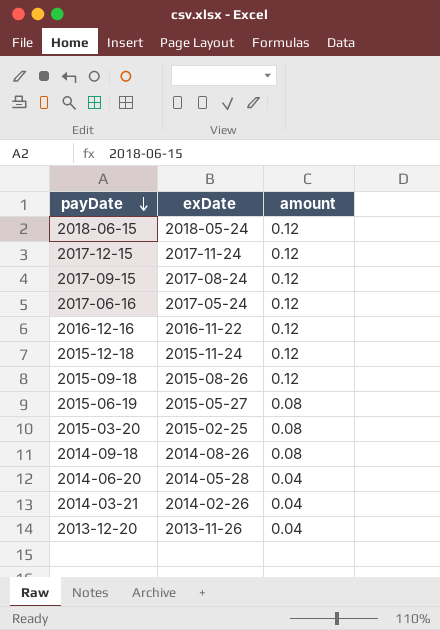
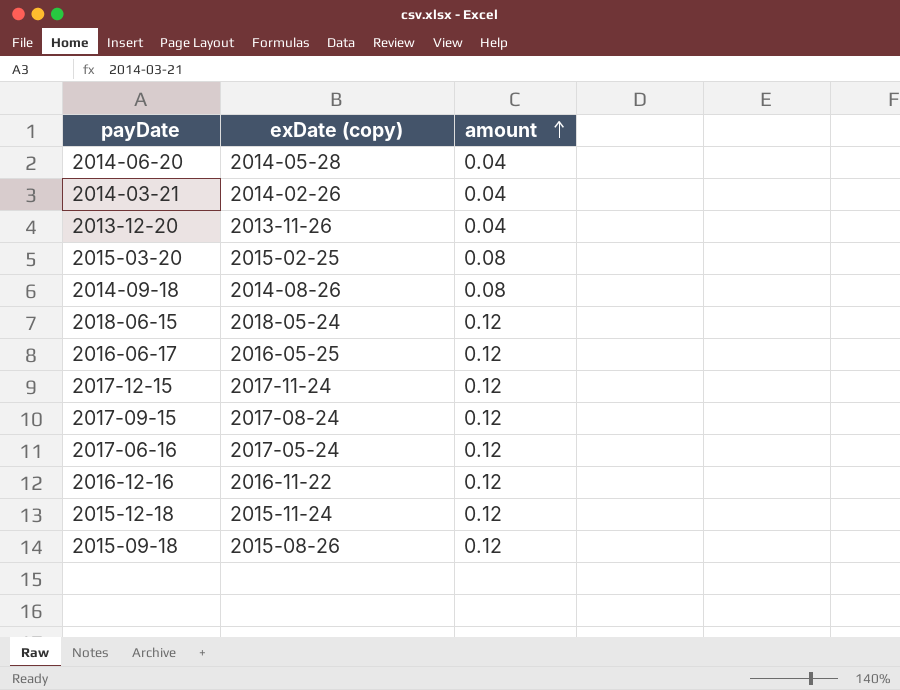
row order: payDate descending -> amount ascending
column name: exDate -> exDate (copy)
row 2015-06-19: 2015-05-27 | 0.08 -> none
row 2016-06-17: none -> 2016-05-25 | 0.12

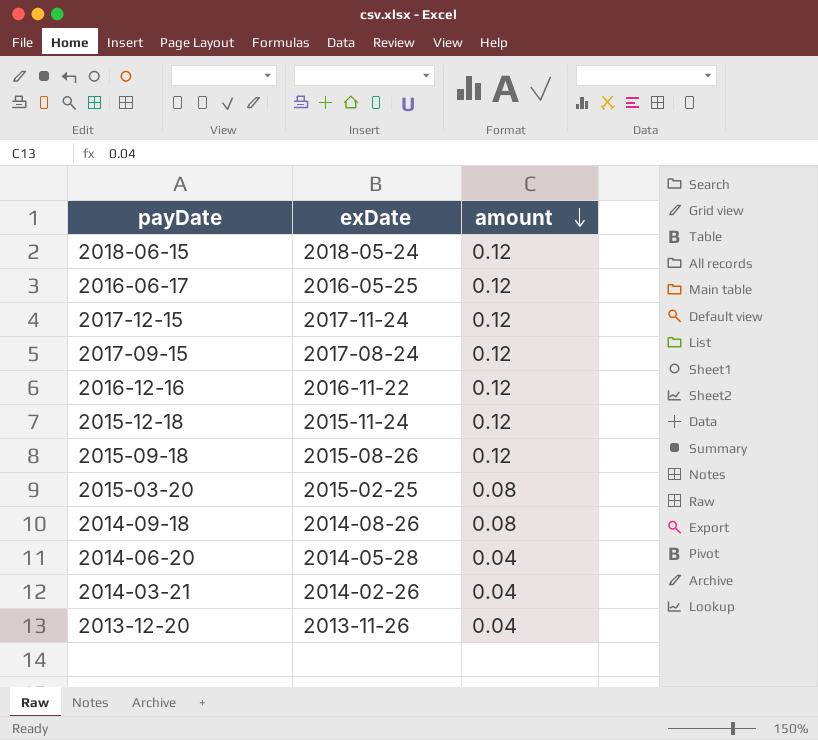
row order: amount ascending -> amount descending
column name: exDate (copy) -> exDate
row 2017-06-16: 2017-05-24 | 0.12 -> none

